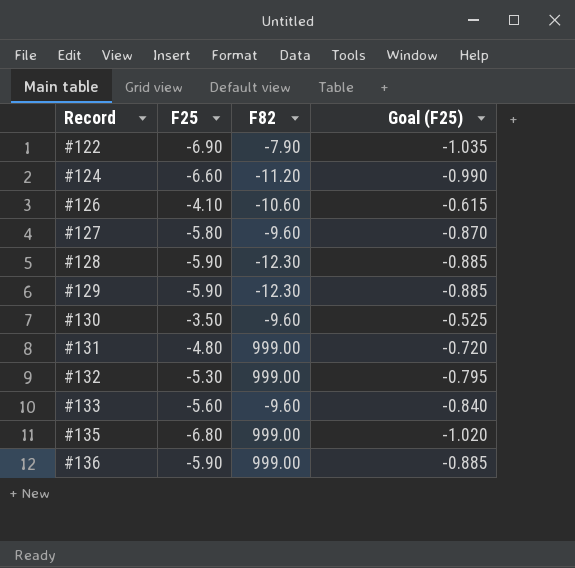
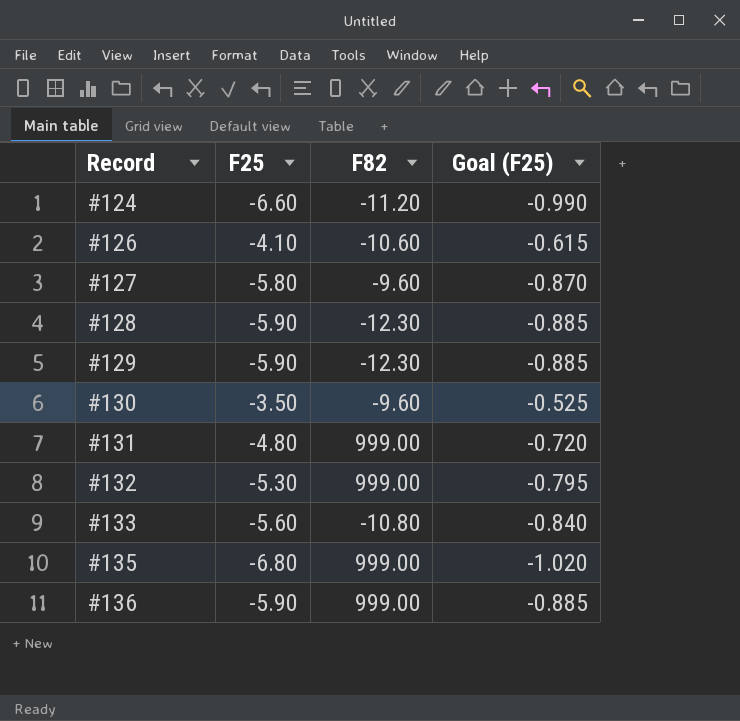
row #122: -6.90 | -7.90 | -1.035 -> none
#133 | F82: -9.60 -> -10.80

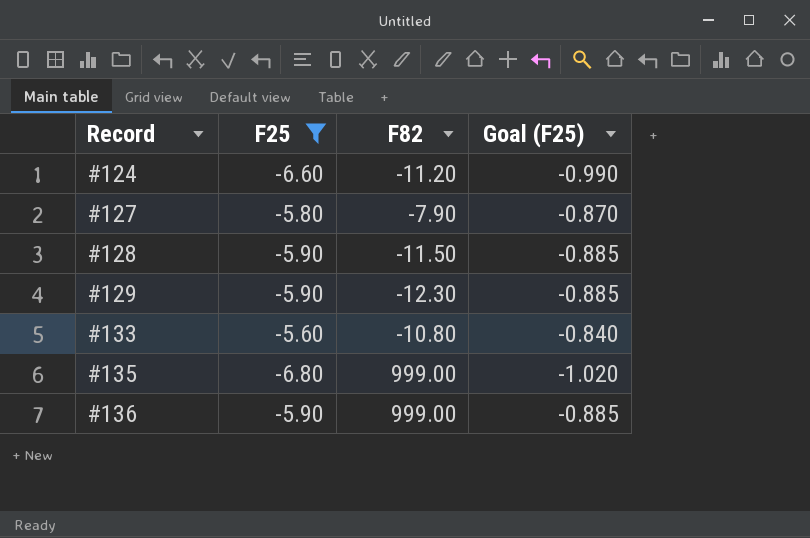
filter: none -> F25 <= -5.60
#127 | F82: -9.60 -> -7.90
#128 | F82: -12.30 -> -11.50

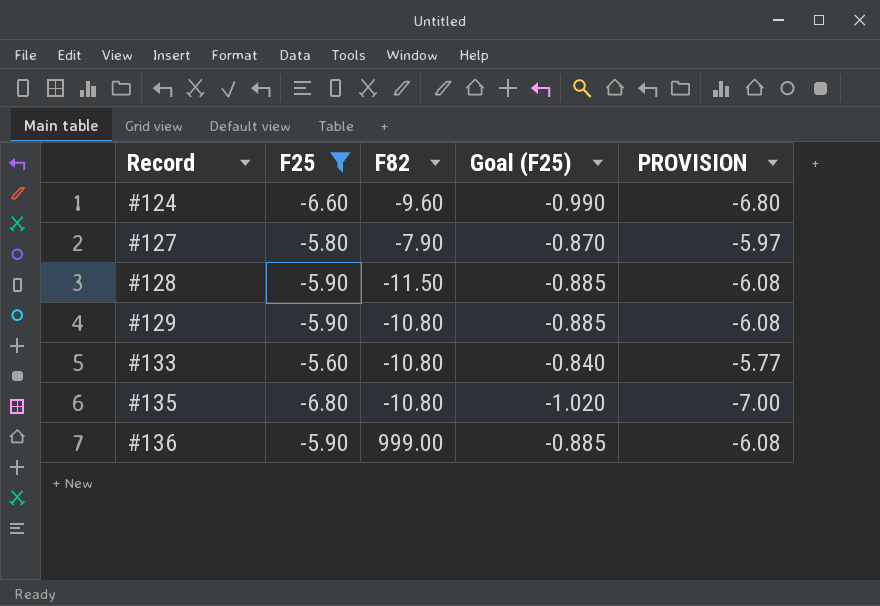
column PROVISION | formula: none -> [F25] * 1.03
#124 | F82: -11.20 -> -9.60
#129 | F82: -12.30 -> -10.80
#135 | F82: 999.00 -> -10.80

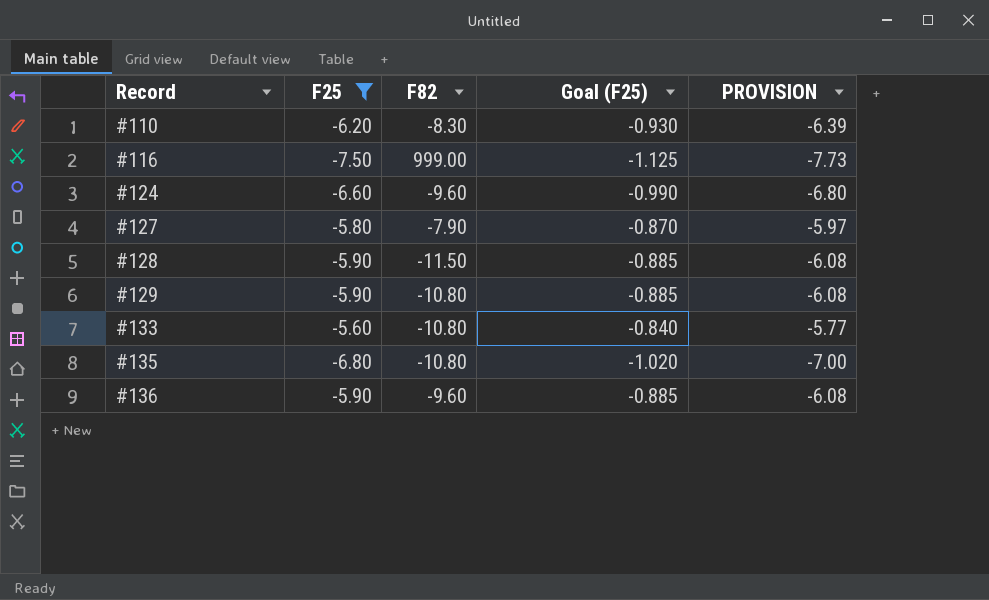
row #110: none -> -6.20 | -8.30 | -0.930 | -6.39
row #116: none -> -7.50 | 999.00 | -1.125 | -7.73
#136 | F82: 999.00 -> -9.60

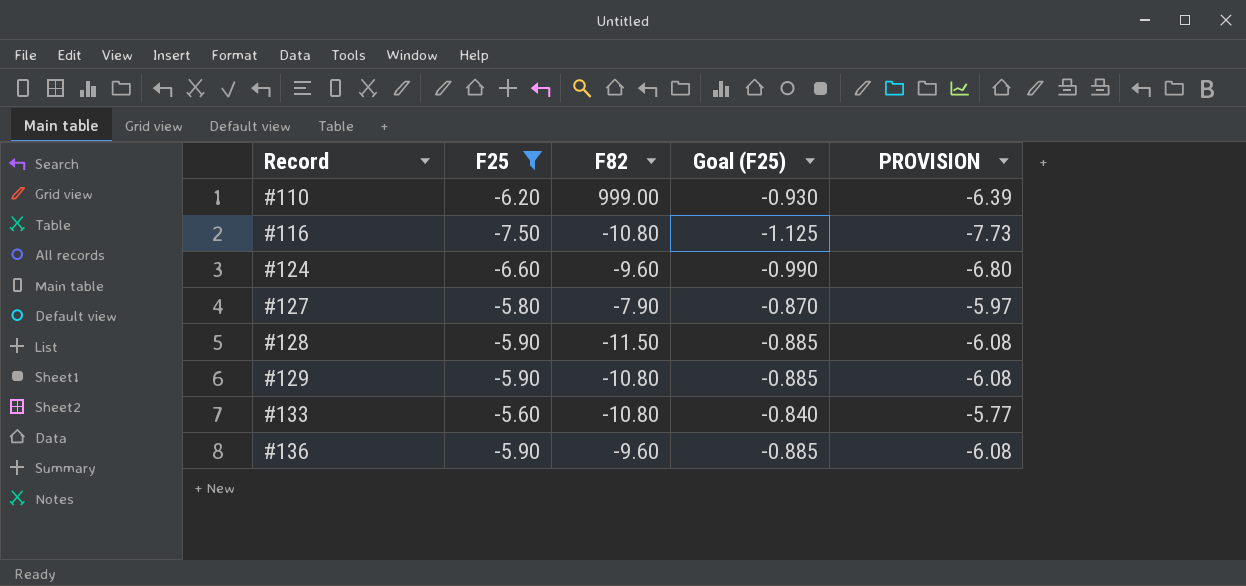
row #135: -6.80 | -10.80 | -1.020 | -7.00 -> none
#110 | F82: -8.30 -> 999.00
#116 | F82: 999.00 -> -10.80

